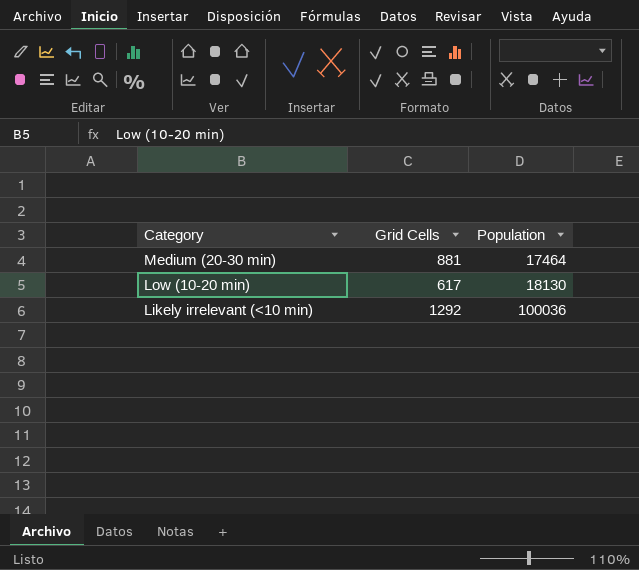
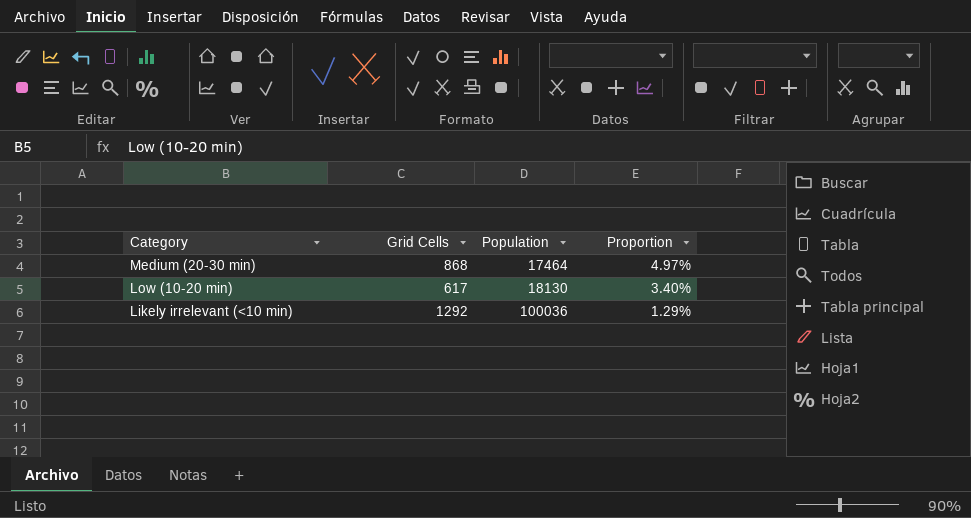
column Proportion | formula: none -> [Grid Cells] / [Population]
Medium (20-30 min) | Grid Cells: 881 -> 868

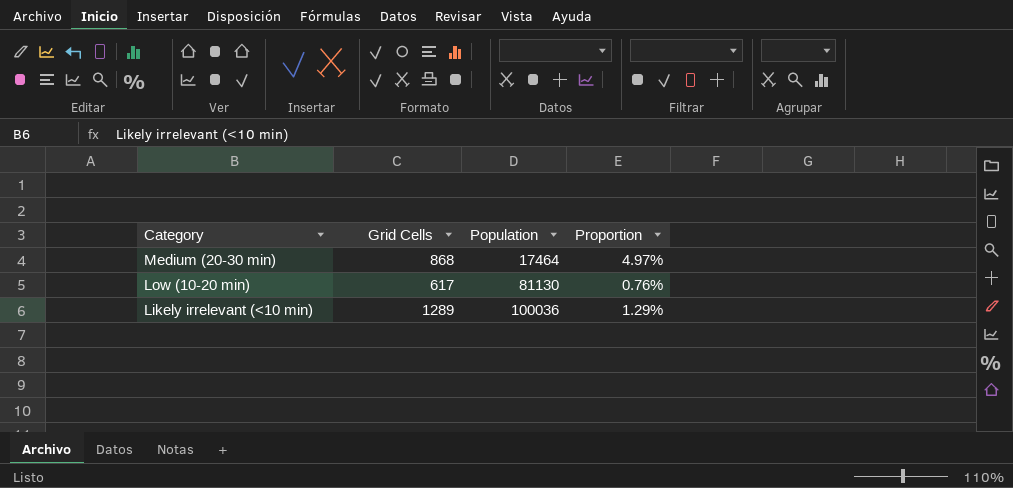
Low (10-20 min) | Population: 18130 -> 81130
Low (10-20 min) | Proportion: 3.40% -> 0.76%
Likely irrelevant (<10 min) | Grid Cells: 1292 -> 1289

